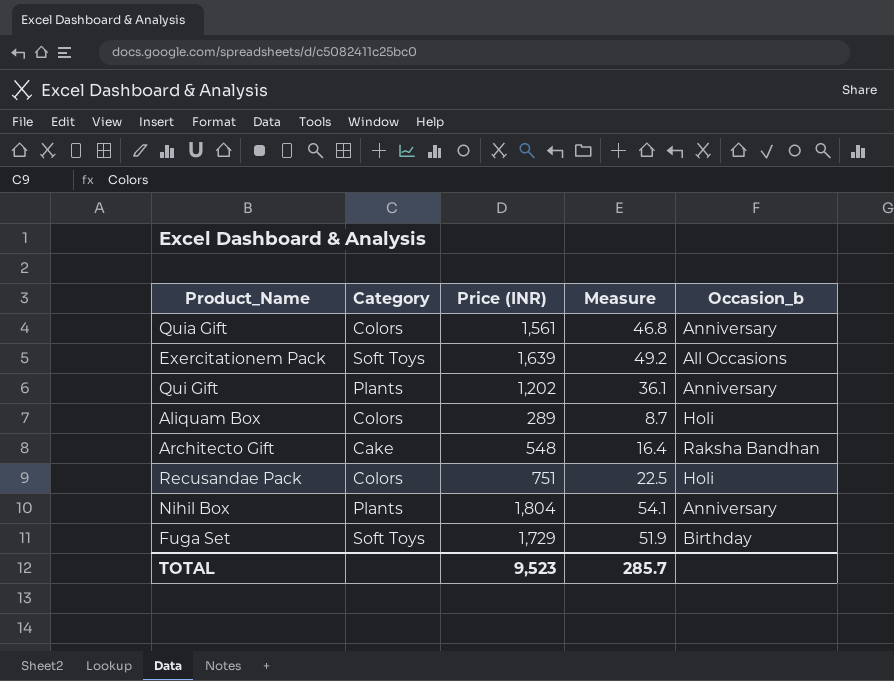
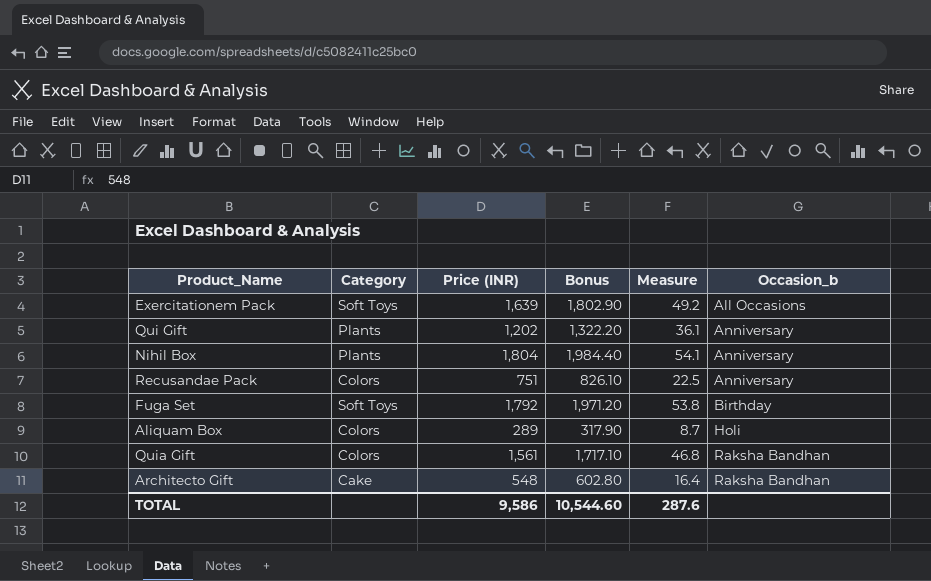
row order: none -> Occasion_b ascending
column Bonus | formula: none -> [Price (INR)] * 1.1
Recusandae Pack | Occasion_b: Holi -> Anniversary
Fuga Set | Price (INR): 1,729 -> 1,792
Fuga Set | Measure: 51.9 -> 53.8
Quia Gift | Occasion_b: Anniversary -> Raksha Bandhan
TOTAL | Price (INR): 9,523 -> 9,586
TOTAL | Measure: 285.7 -> 287.6

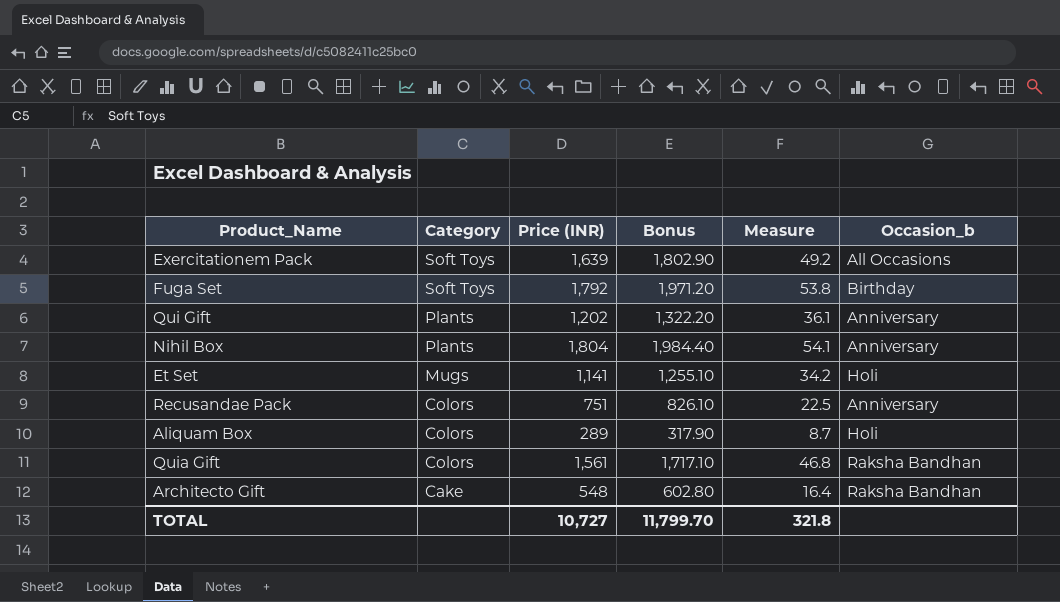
row order: Occasion_b ascending -> Category descending
row Et Set: none -> Mugs | 1,141 | 1,255.10 | 34.2 | Holi
TOTAL | Price (INR): 9,586 -> 10,727
TOTAL | Bonus: 10,544.60 -> 11,799.70
TOTAL | Measure: 287.6 -> 321.8

